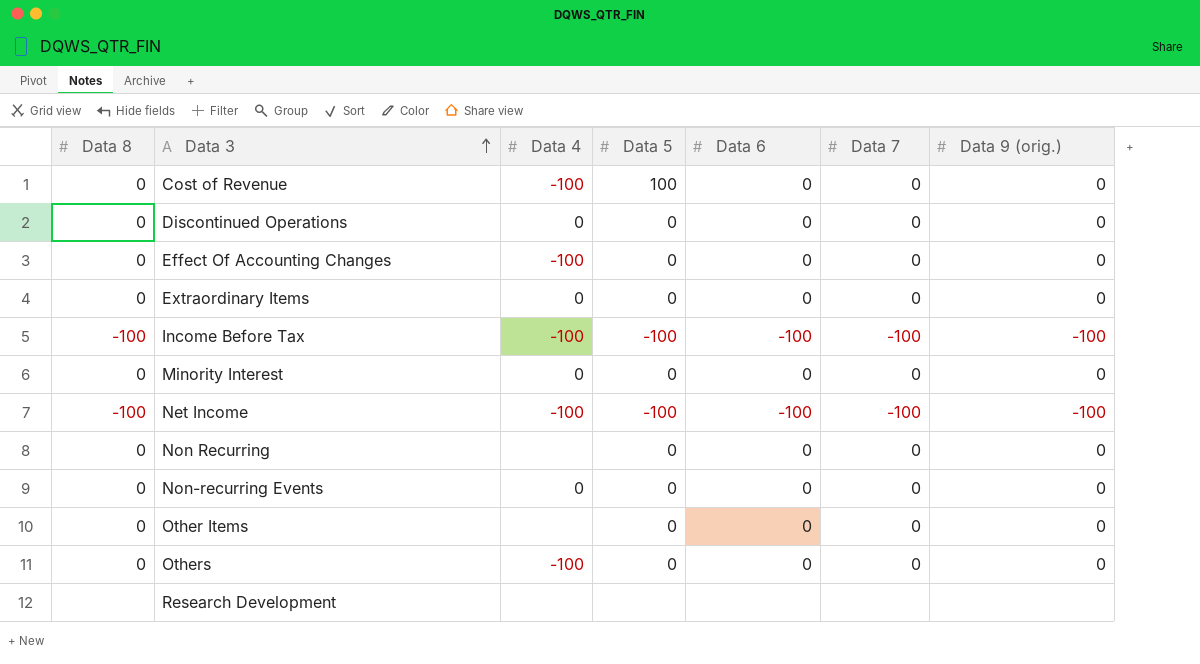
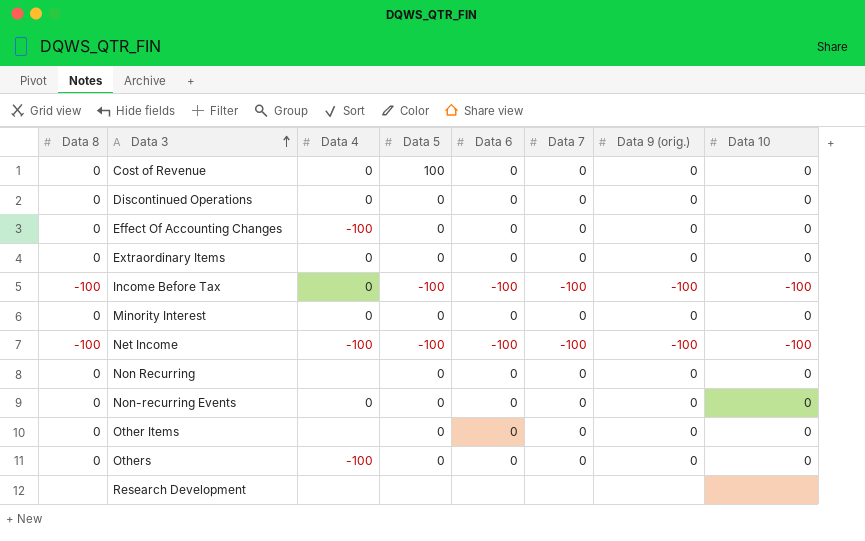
column Data 10 | position: none -> 8
Cost of Revenue | Data 4: -100 -> 0
Income Before Tax | Data 4: -100 -> 0

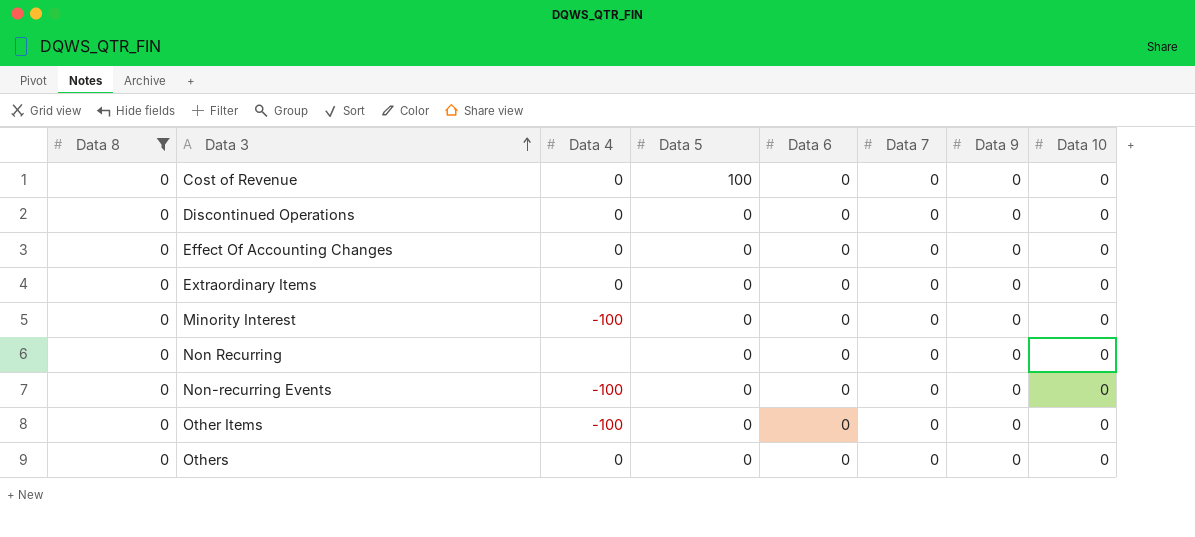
filter: none -> Data 8 = 0
column name: Data 9 (orig.) -> Data 9
Effect Of Accounting Changes | Data 4: -100 -> 0
Minority Interest | Data 4: 0 -> -100
Non-recurring Events | Data 4: 0 -> -100
Other Items | Data 4: none -> -100
Others | Data 4: -100 -> 0

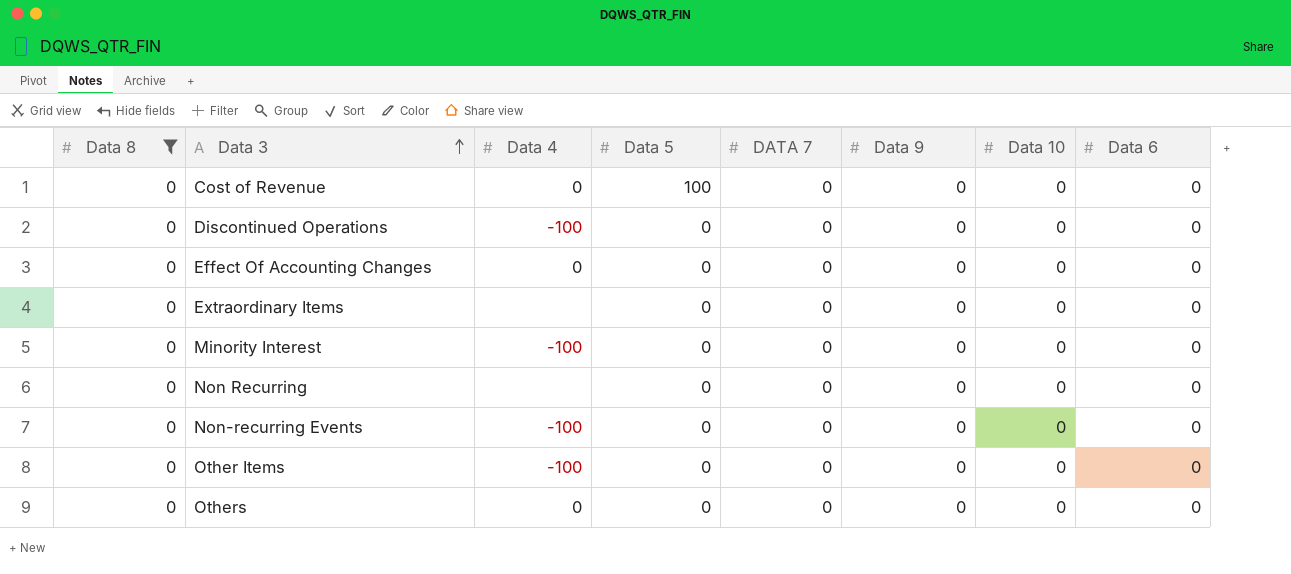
column name: Data 7 -> DATA 7
column Data 6 | position: 5 -> 8
Discontinued Operations | Data 4: 0 -> -100
Extraordinary Items | Data 4: 0 -> none

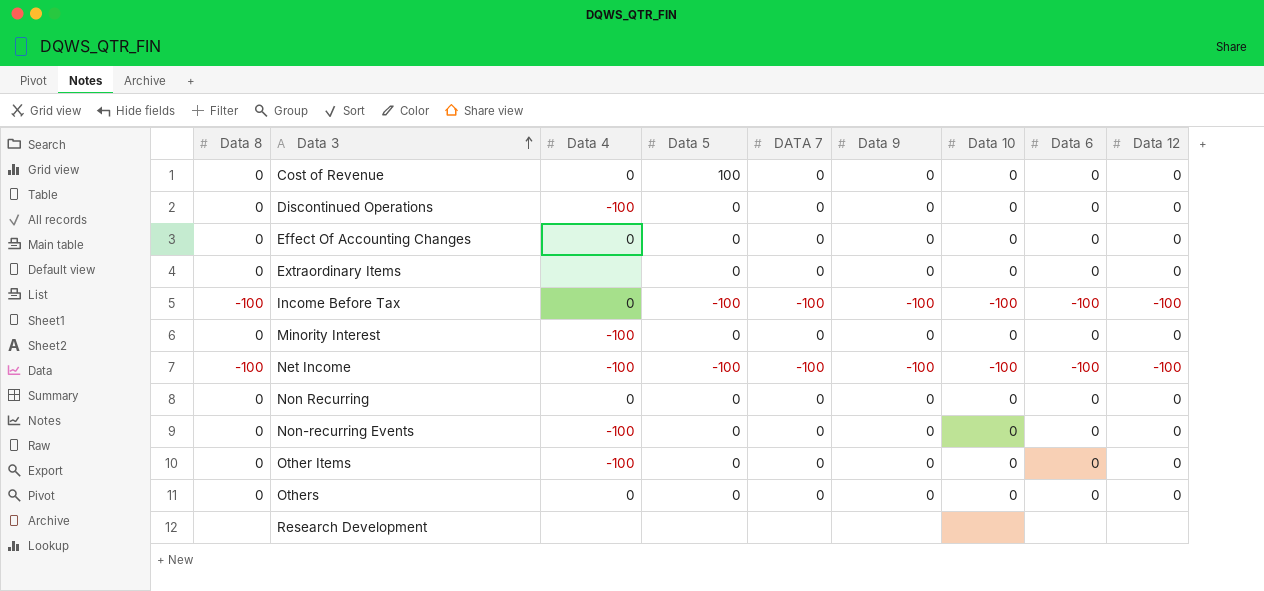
filter: Data 8 = 0 -> none
column Data 12 | position: none -> 9
Non Recurring | Data 4: none -> 0

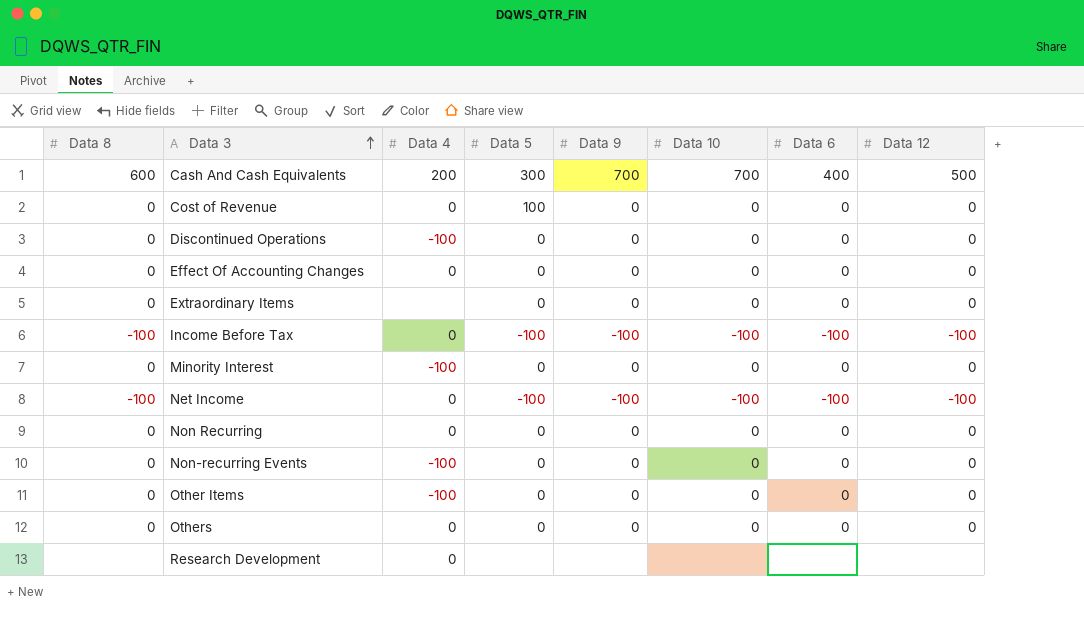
column DATA 7 | position: 5 -> none
row Cash And Cash Equivalents: none -> 600 | 200 | 300 | 700 | 700 | 400 | 500
Net Income | Data 4: -100 -> 0
Research Development | Data 4: none -> 0

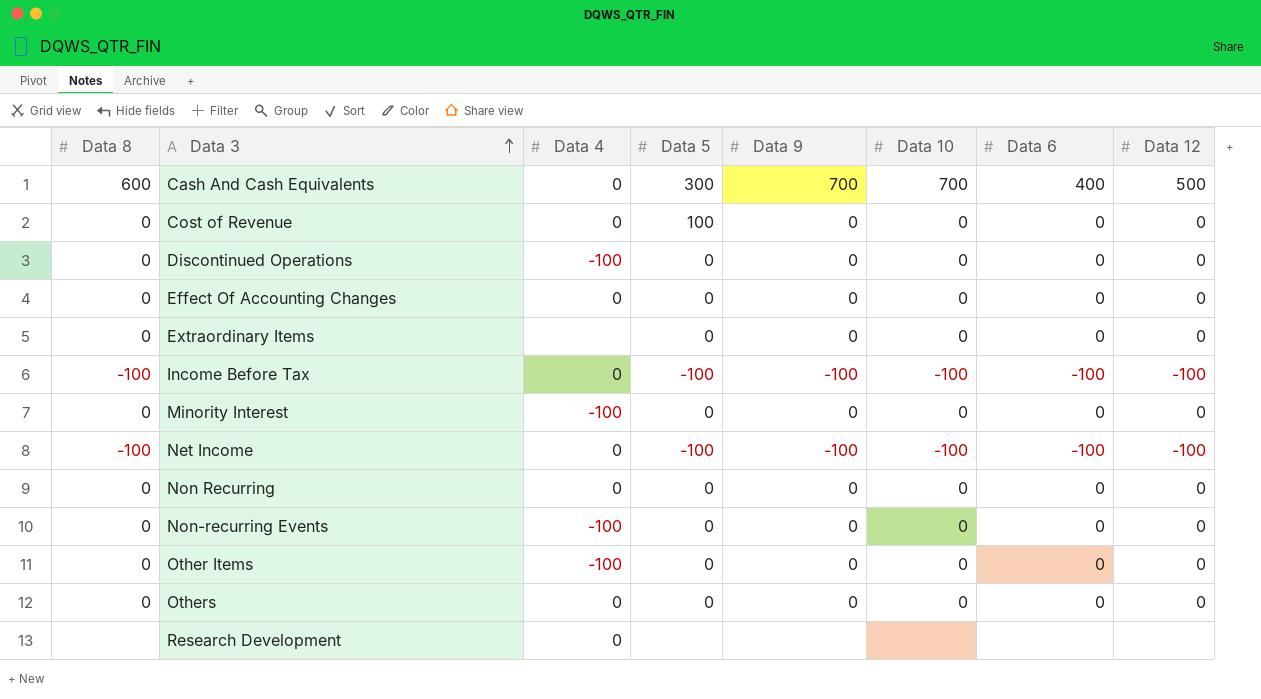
Cash And Cash Equivalents | Data 4: 200 -> 0

